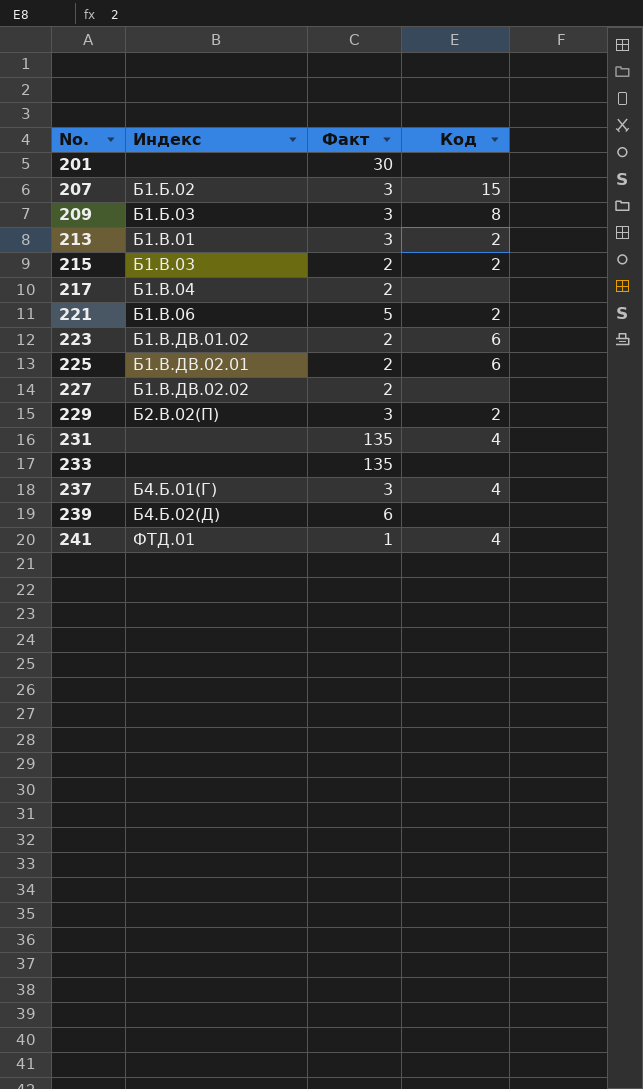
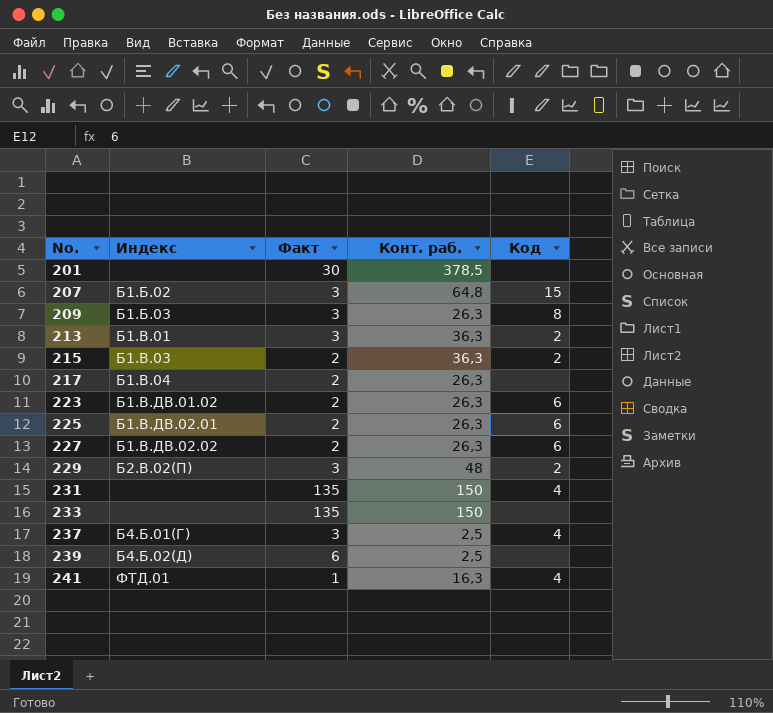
column Конт. раб. | position: none -> 4
row 221: Б1.В.06 | 5 | 2 -> none
227 | Код: none -> 6

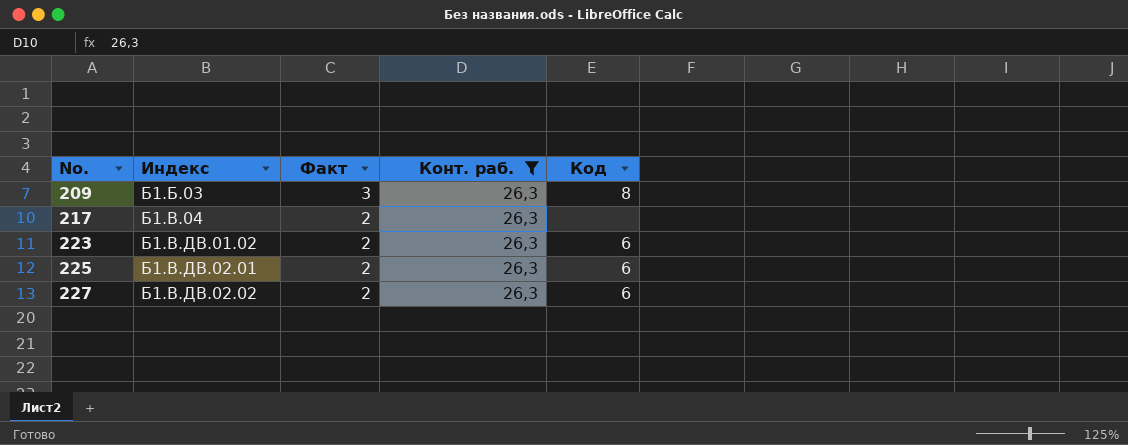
filter: none -> Конт. раб. = 26,3

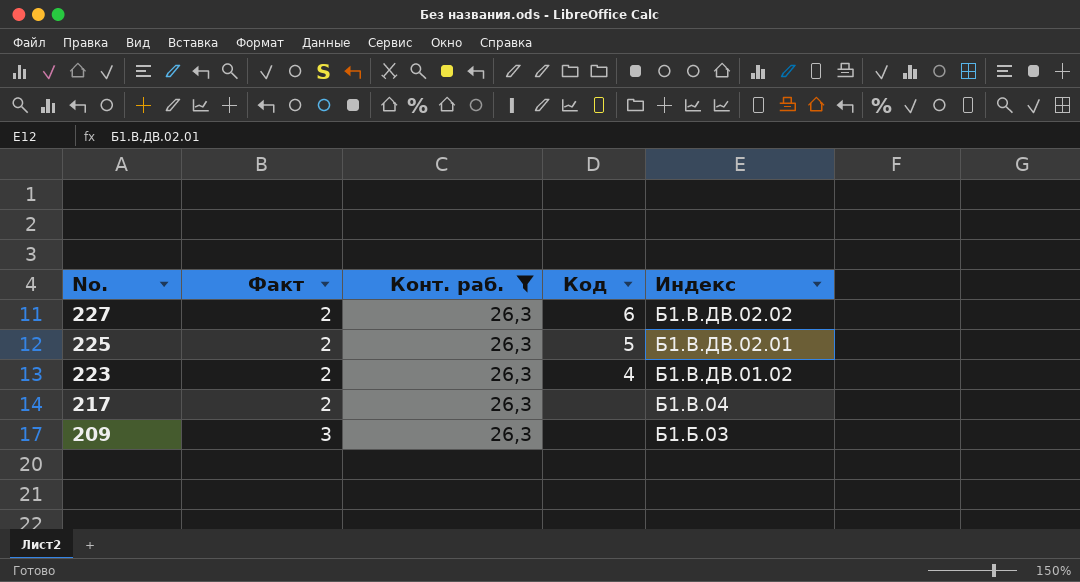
row order: No. ascending -> No. descending
column Индекс | position: 2 -> 5
225 | Код: 6 -> 5
223 | Код: 6 -> 4
209 | Код: 8 -> none

